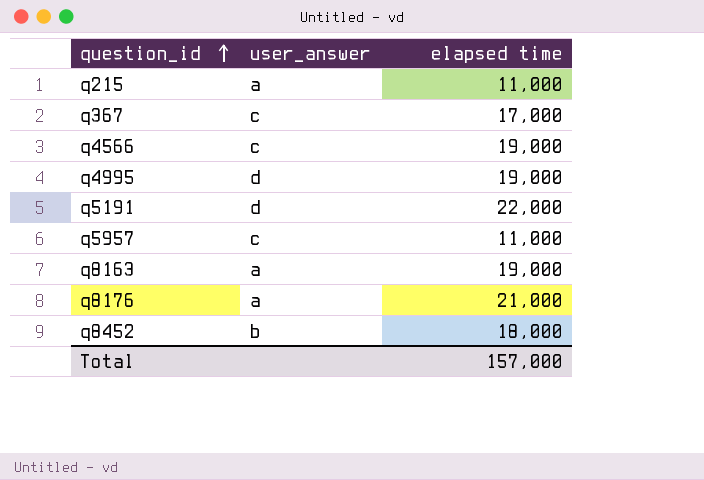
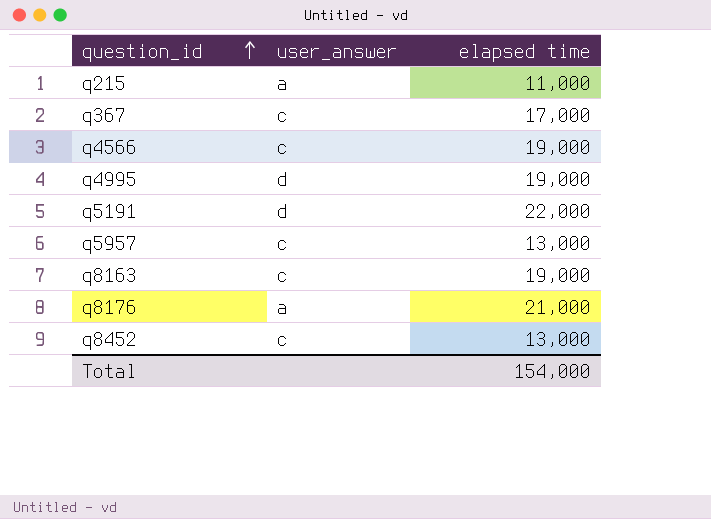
q5957 | elapsed time: 11,000 -> 13,000
q8163 | user_answer: a -> c
q8452 | user_answer: b -> c
q8452 | elapsed time: 18,000 -> 13,000
Total | elapsed time: 157,000 -> 154,000

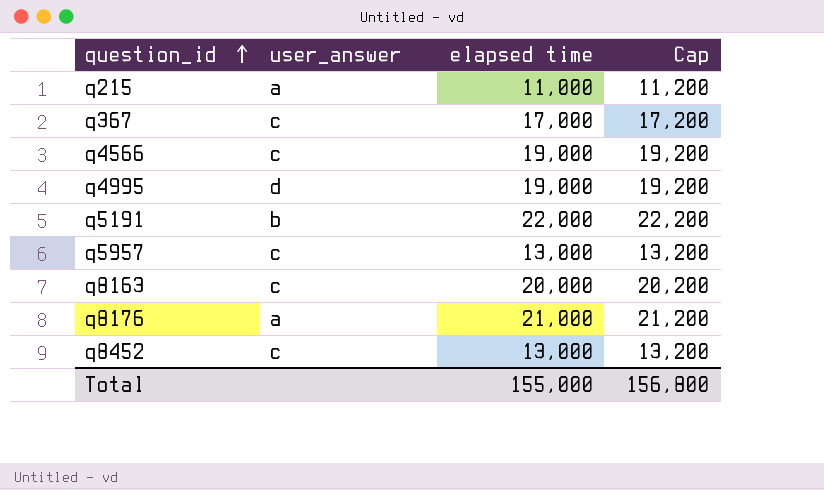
column Cap | formula: none -> [elapsed time] + 200
q5191 | user_answer: d -> b
q8163 | elapsed time: 19,000 -> 20,000
Total | elapsed time: 154,000 -> 155,000

